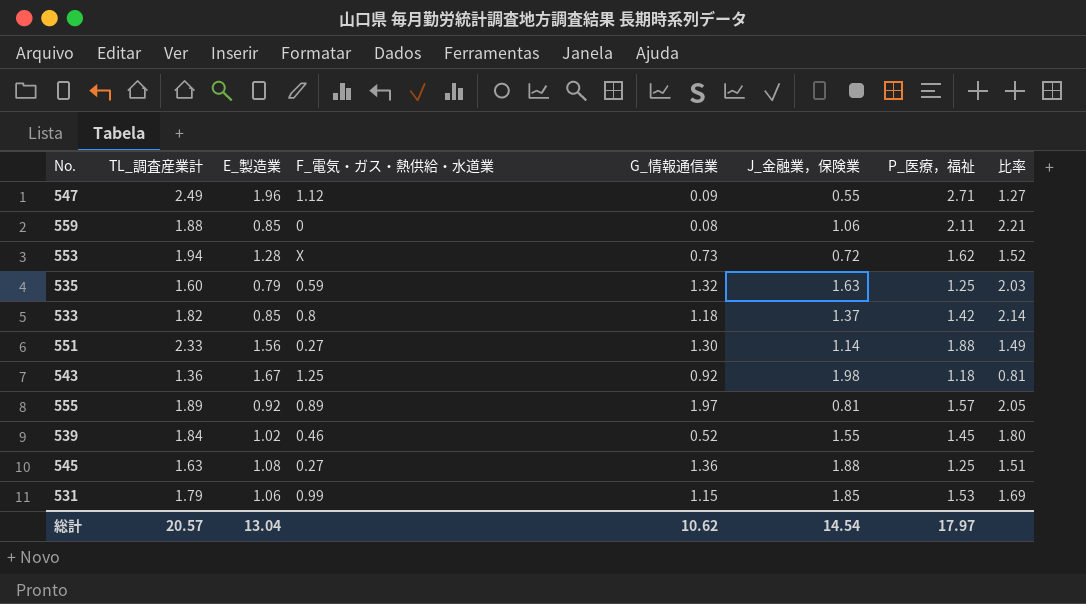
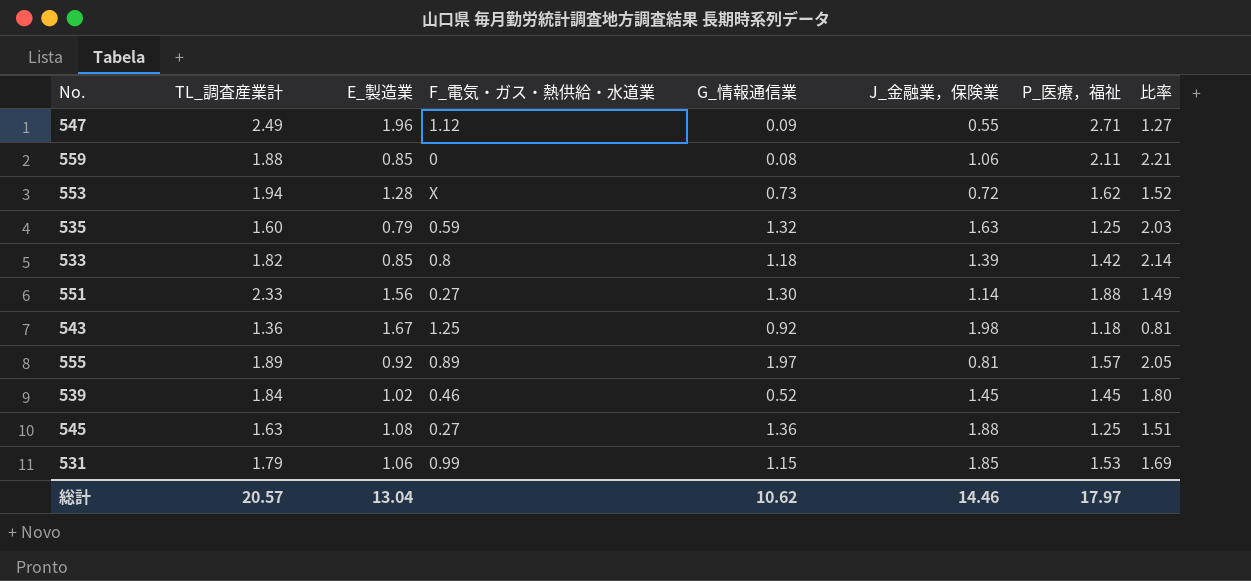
533 | J_金融業，保険業: 1.37 -> 1.39
539 | J_金融業，保険業: 1.55 -> 1.45
総計 | J_金融業，保険業: 14.54 -> 14.46

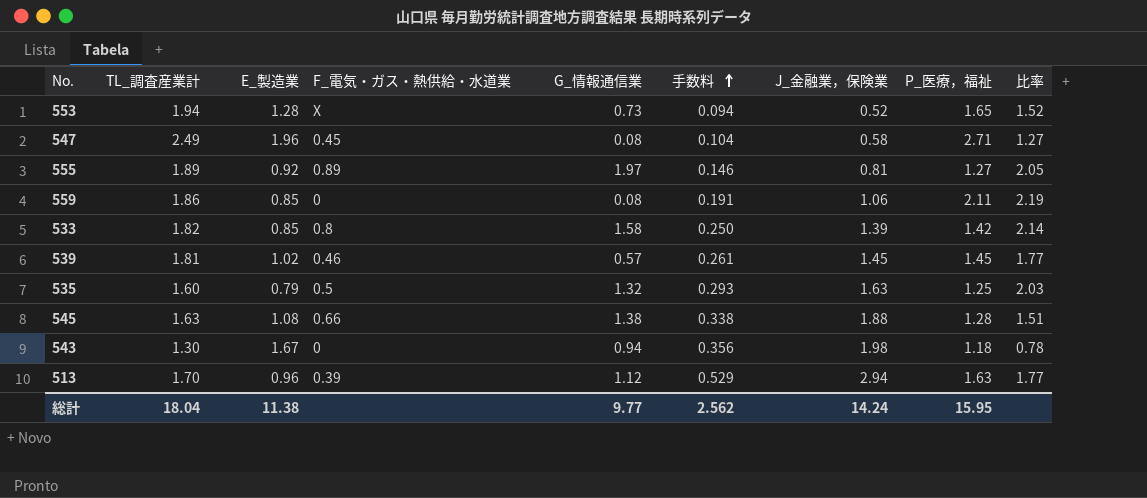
row order: none -> 手数料 ascending
column 手数料 | formula: none -> [J_金融業，保険業] * 0.18
row 551: 2.33 | 1.56 | 0.27 | 1.30 | 1.14 | 1.88 | 1.49 -> none
row 531: 1.79 | 1.06 | 0.99 | 1.15 | 1.85 | 1.53 | 1.69 -> none
553 | J_金融業，保険業: 0.72 -> 0.52
553 | P_医療，福祉: 1.62 -> 1.65
547 | F_電気・ガス・熱供給・水道業: 1.12 -> 0.45
547 | G_情報通信業: 0.09 -> 0.08
547 | J_金融業，保険業: 0.55 -> 0.58
555 | P_医療，福祉: 1.57 -> 1.27
559 | TL_調査産業計: 1.88 -> 1.86
559 | 比率: 2.21 -> 2.19
533 | G_情報通信業: 1.18 -> 1.58
539 | TL_調査産業計: 1.84 -> 1.81
539 | G_情報通信業: 0.52 -> 0.57
539 | 比率: 1.80 -> 1.77
535 | F_電気・ガス・熱供給・水道業: 0.59 -> 0.5
545 | F_電気・ガス・熱供給・水道業: 0.27 -> 0.66
545 | G_情報通信業: 1.36 -> 1.38
545 | P_医療，福祉: 1.25 -> 1.28
543 | TL_調査産業計: 1.36 -> 1.30
543 | F_電気・ガス・熱供給・水道業: 1.25 -> 0
543 | G_情報通信業: 0.92 -> 0.94
543 | 比率: 0.81 -> 0.78
row 513: none -> 1.70 | 0.96 | 0.39 | 1.12 | 0.529 | 2.94 | 1.63 | 1.77
総計 | TL_調査産業計: 20.57 -> 18.04
総計 | E_製造業: 13.04 -> 11.38
総計 | G_情報通信業: 10.62 -> 9.77
総計 | J_金融業，保険業: 14.46 -> 14.24
総計 | P_医療，福祉: 17.97 -> 15.95

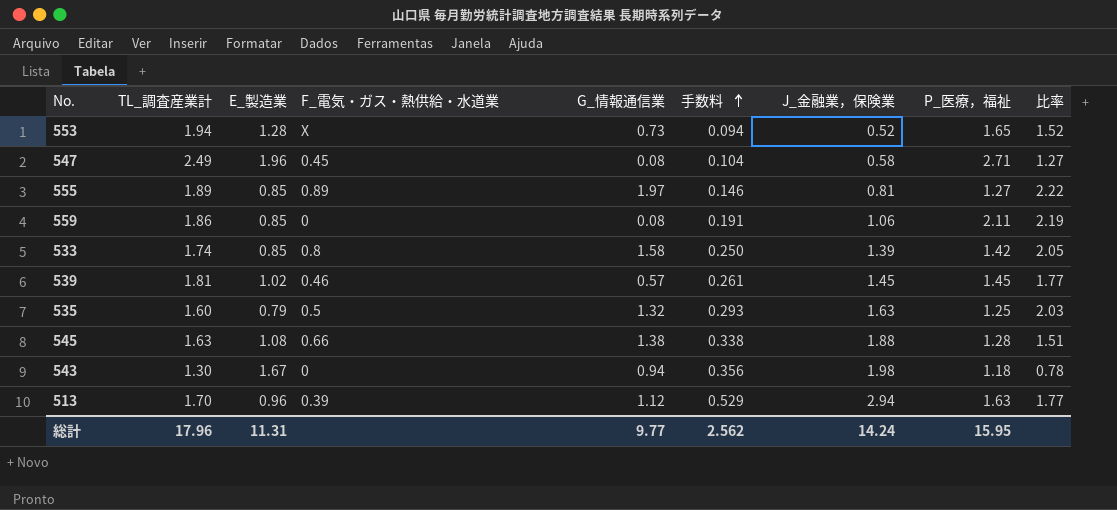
555 | E_製造業: 0.92 -> 0.85
555 | 比率: 2.05 -> 2.22
533 | TL_調査産業計: 1.82 -> 1.74
533 | 比率: 2.14 -> 2.05
総計 | TL_調査産業計: 18.04 -> 17.96
総計 | E_製造業: 11.38 -> 11.31

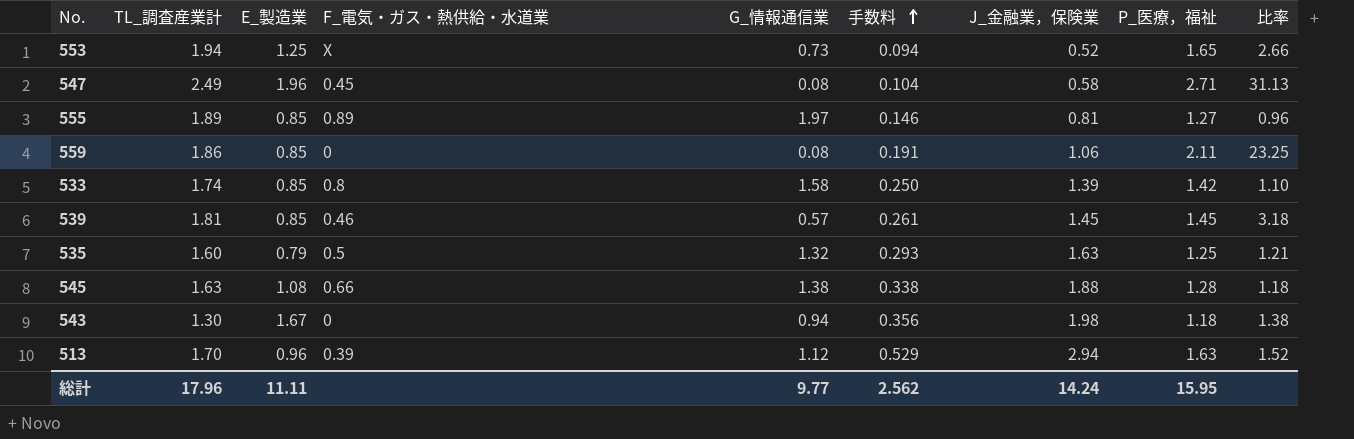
column 比率 | formula: [TL_調査産業計] / [E_製造業] -> [TL_調査産業計] / [G_情報通信業]
553 | E_製造業: 1.28 -> 1.25
539 | E_製造業: 1.02 -> 0.85
総計 | E_製造業: 11.31 -> 11.11

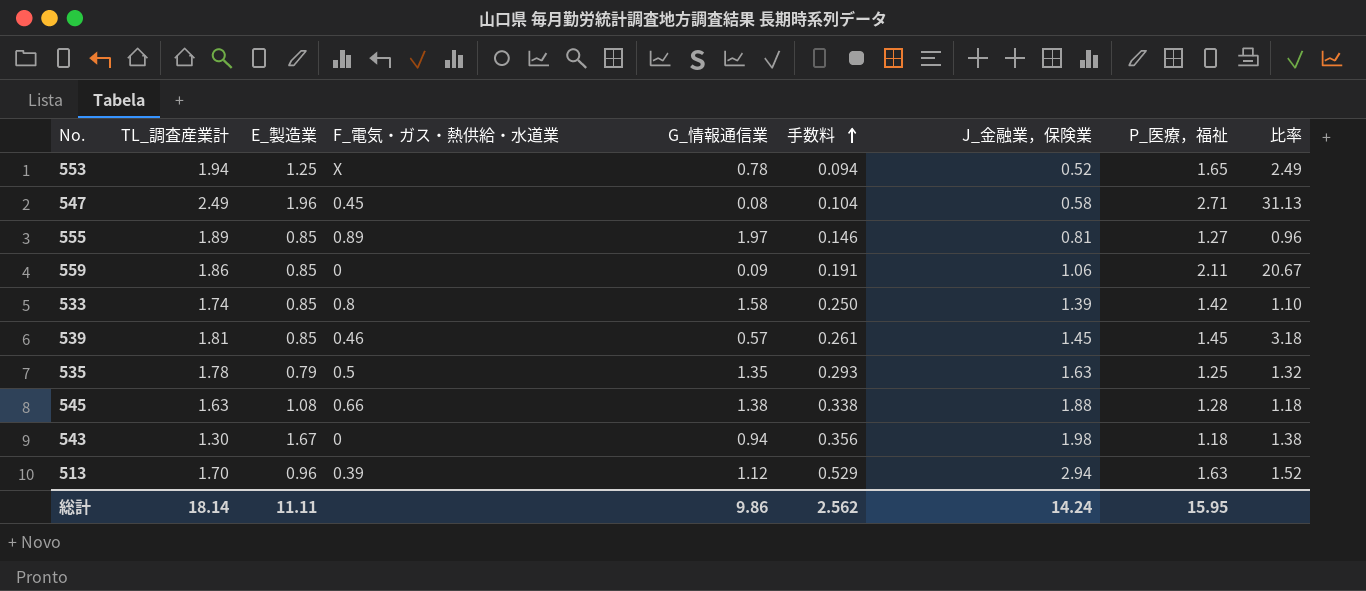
553 | G_情報通信業: 0.73 -> 0.78
553 | 比率: 2.66 -> 2.49
559 | G_情報通信業: 0.08 -> 0.09
559 | 比率: 23.25 -> 20.67
535 | TL_調査産業計: 1.60 -> 1.78
535 | G_情報通信業: 1.32 -> 1.35
535 | 比率: 1.21 -> 1.32
総計 | TL_調査産業計: 17.96 -> 18.14
総計 | G_情報通信業: 9.77 -> 9.86

